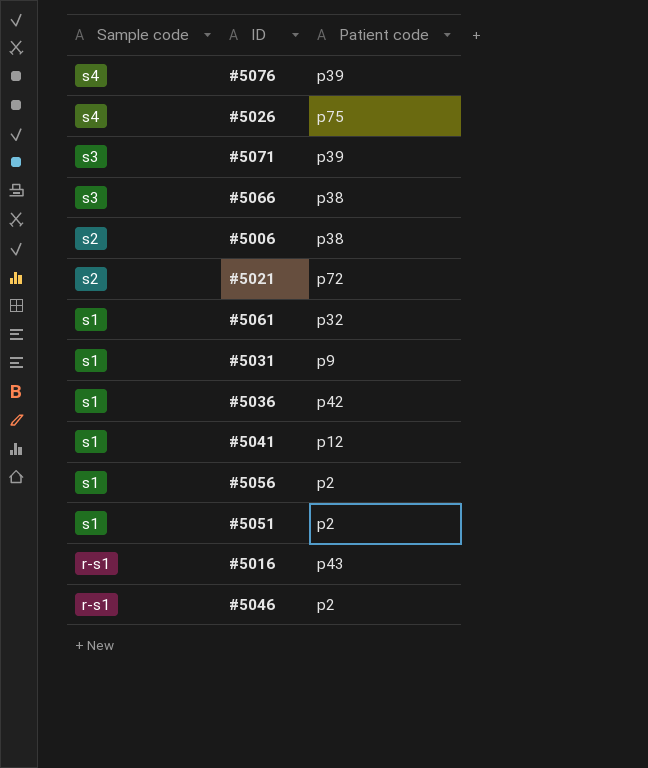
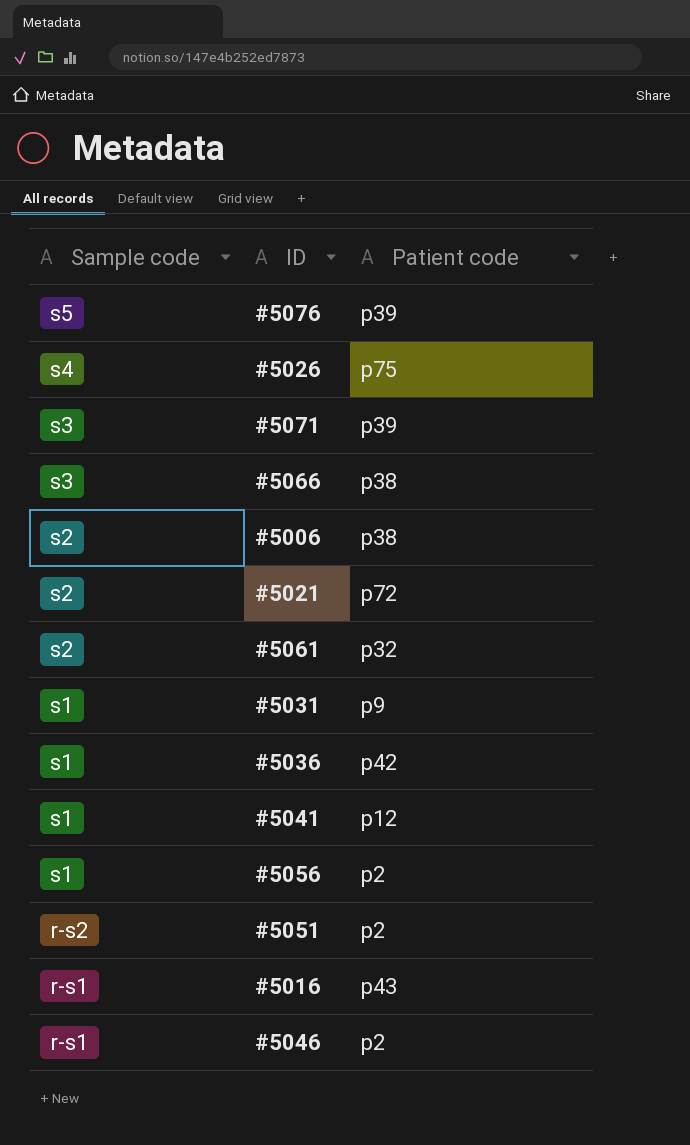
#5076 | Sample code: s4 -> s5
#5061 | Sample code: s1 -> s2
#5051 | Sample code: s1 -> r-s2

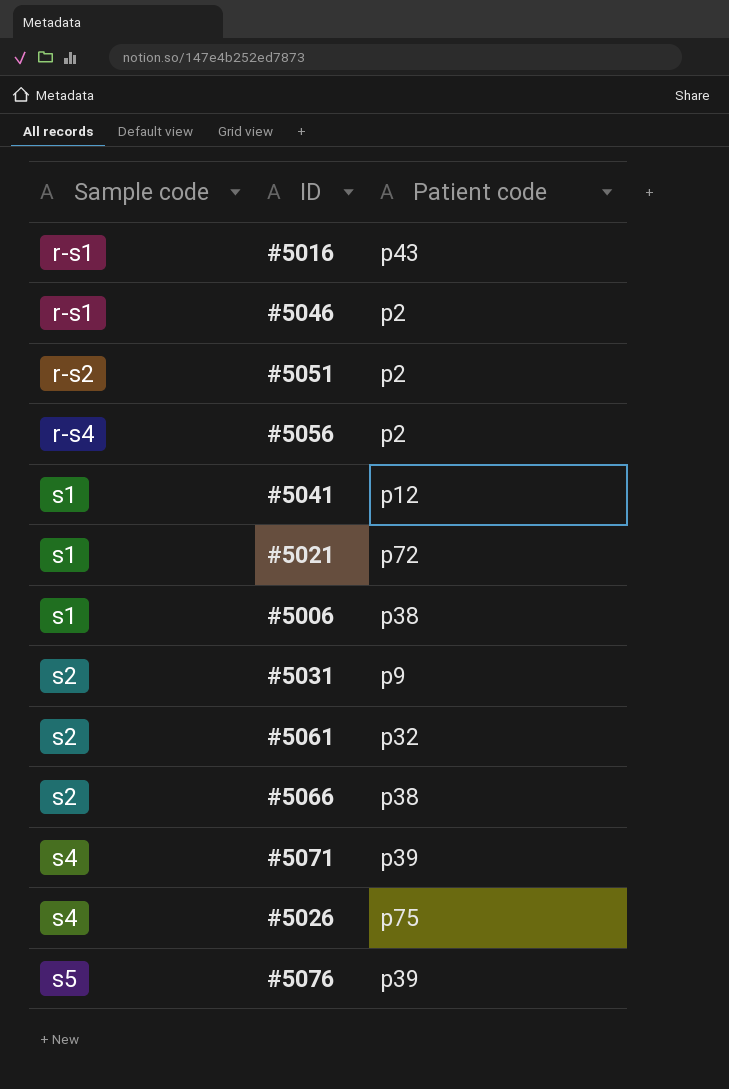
row order: Sample code descending -> Sample code ascending
row #5036: s1 | p42 -> none
#5056 | Sample code: s1 -> r-s4
#5021 | Sample code: s2 -> s1
#5006 | Sample code: s2 -> s1
#5031 | Sample code: s1 -> s2
#5066 | Sample code: s3 -> s2
#5071 | Sample code: s3 -> s4

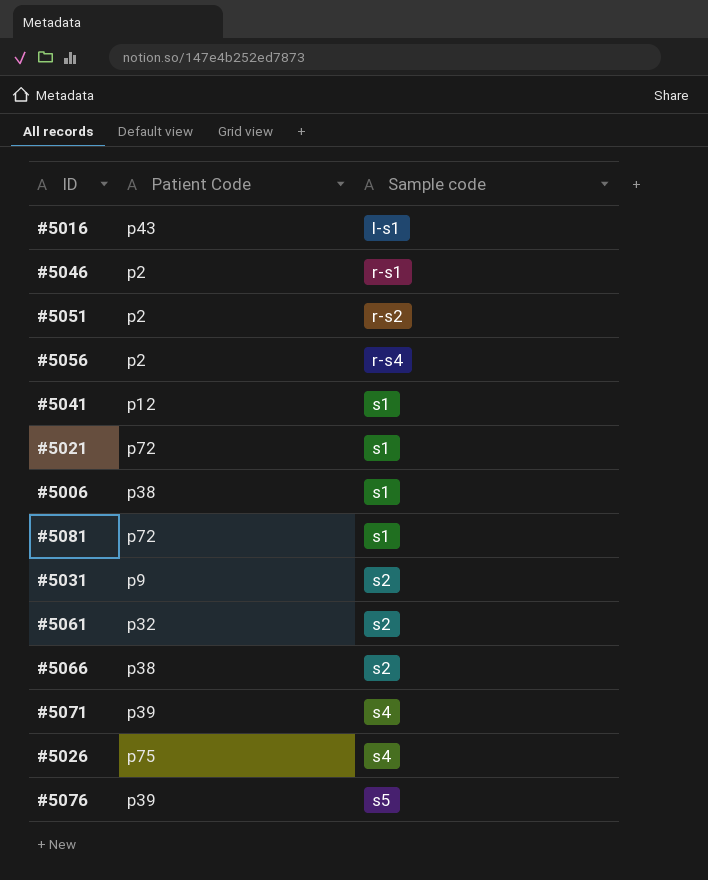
column name: Patient code -> Patient Code
column Sample code | position: 1 -> 3
#5016 | Sample code: r-s1 -> l-s1
row #5081: none -> p72 | s1

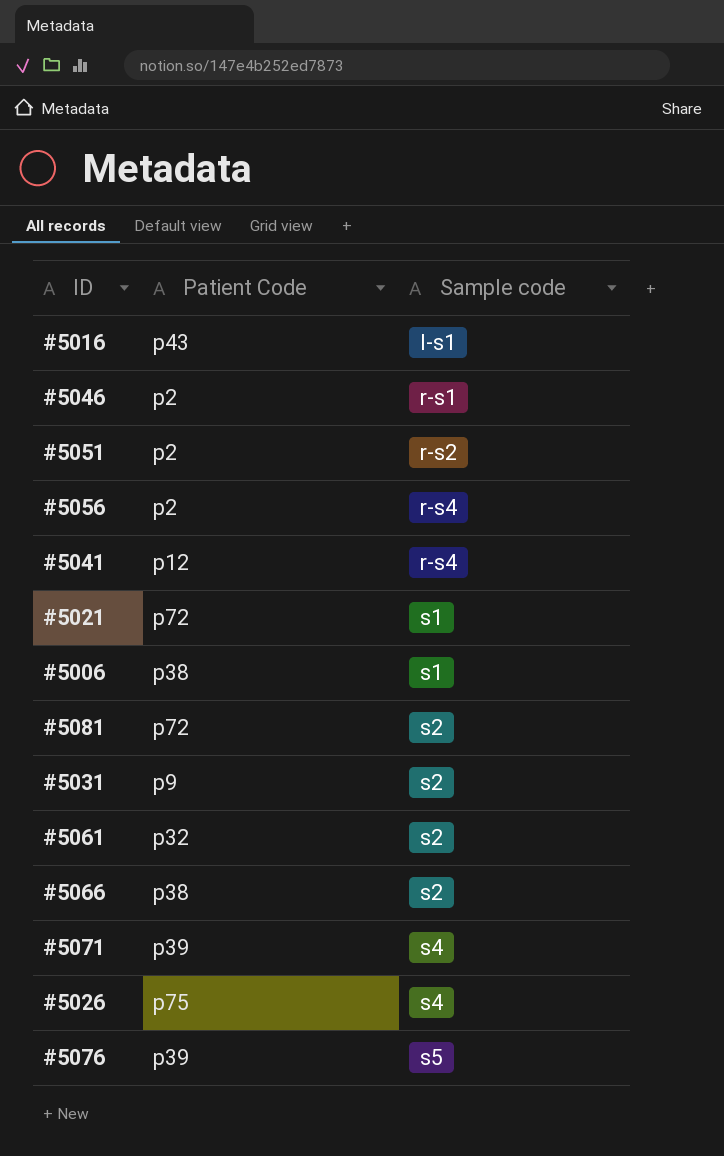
#5041 | Sample code: s1 -> r-s4
#5081 | Sample code: s1 -> s2

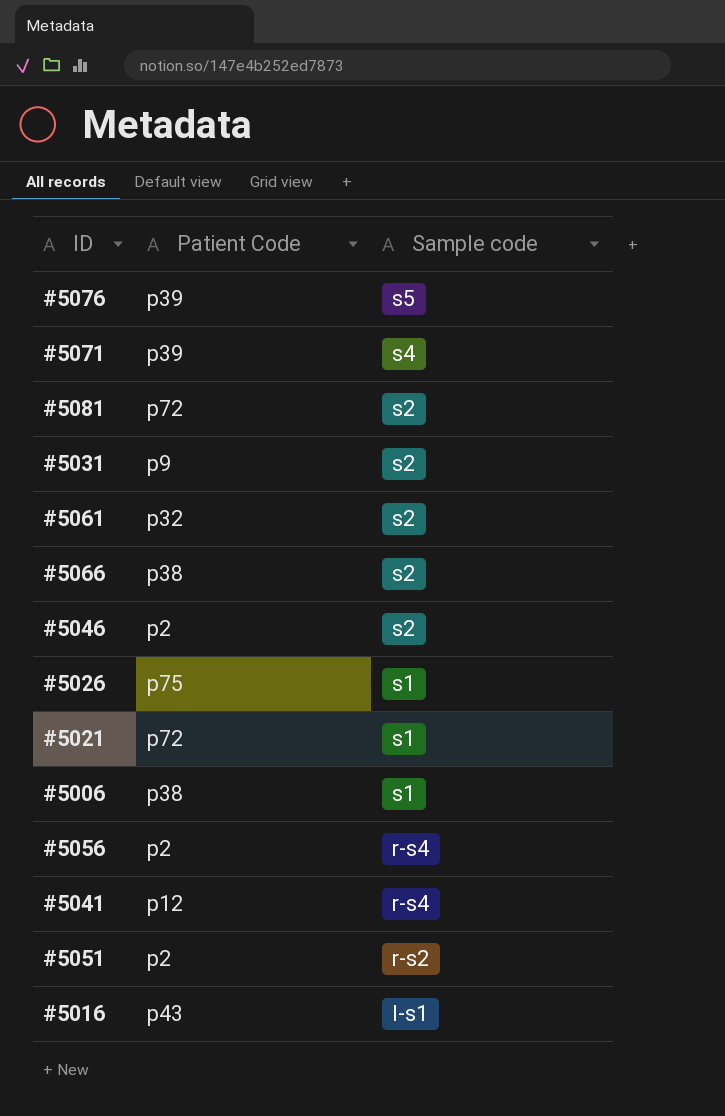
row order: Sample code ascending -> Sample code descending
#5046 | Sample code: r-s1 -> s2
#5026 | Sample code: s4 -> s1

